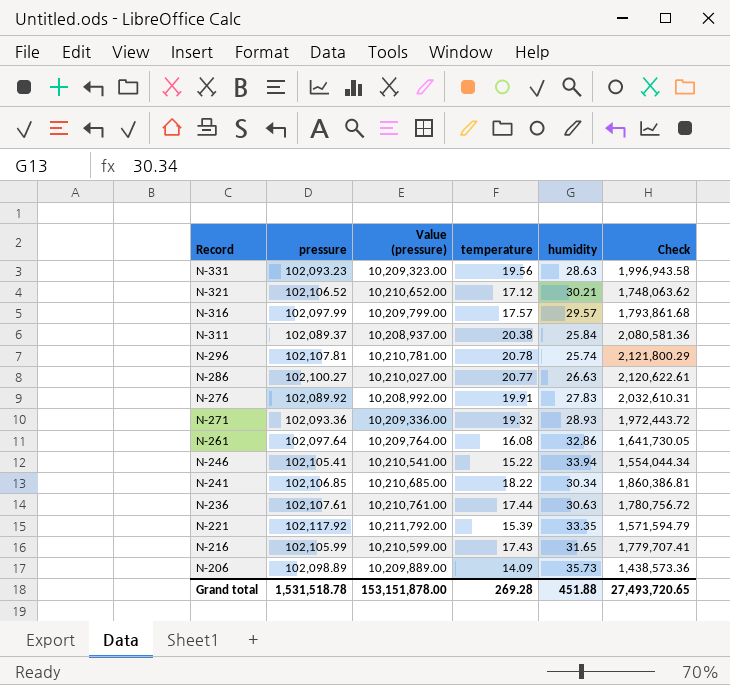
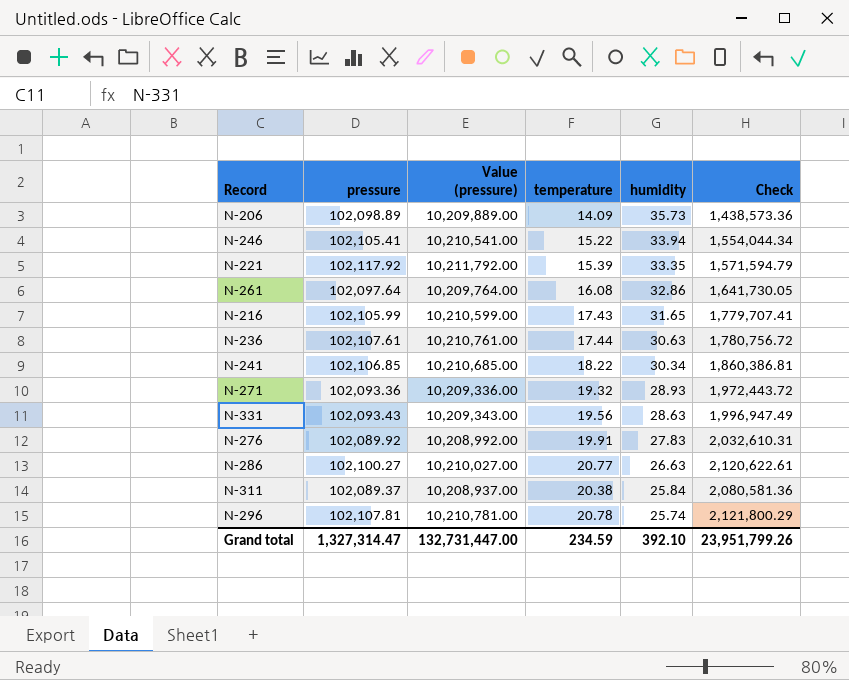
row order: Record descending -> humidity descending
row N-321: 102,106.52 | 10,210,652.00 | 17.12 | 30.21 | 1,748,063.62 -> none
row N-316: 102,097.99 | 10,209,799.00 | 17.57 | 29.57 | 1,793,861.68 -> none
N-331 | pressure: 102,093.23 -> 102,093.43
N-331 | Value (pressure): 10,209,323.00 -> 10,209,343.00
N-331 | Check: 1,996,943.58 -> 1,996,947.49
Grand total | pressure: 1,531,518.78 -> 1,327,314.47
Grand total | Value (pressure): 153,151,878.00 -> 132,731,447.00
Grand total | temperature: 269.28 -> 234.59
Grand total | humidity: 451.88 -> 392.10
Grand total | Check: 27,493,720.65 -> 23,951,799.26

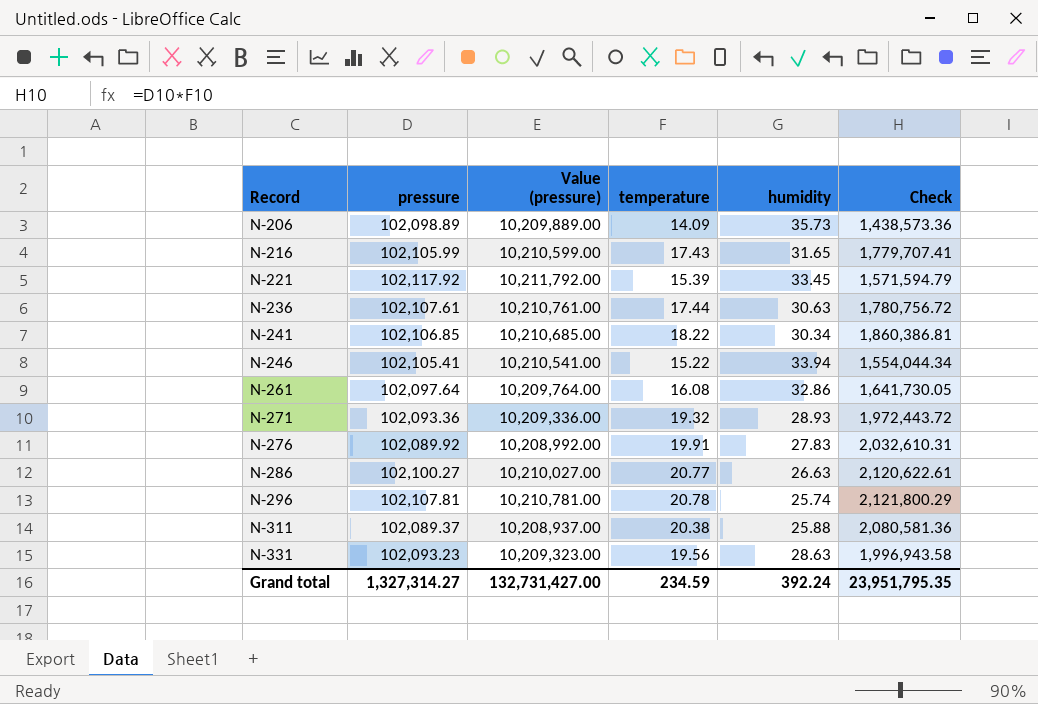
row order: humidity descending -> Record ascending
N-221 | humidity: 33.35 -> 33.45
N-311 | humidity: 25.84 -> 25.88
N-331 | pressure: 102,093.43 -> 102,093.23
N-331 | Value (pressure): 10,209,343.00 -> 10,209,323.00
N-331 | Check: 1,996,947.49 -> 1,996,943.58
Grand total | pressure: 1,327,314.47 -> 1,327,314.27
Grand total | Value (pressure): 132,731,447.00 -> 132,731,427.00
Grand total | humidity: 392.10 -> 392.24
Grand total | Check: 23,951,799.26 -> 23,951,795.35

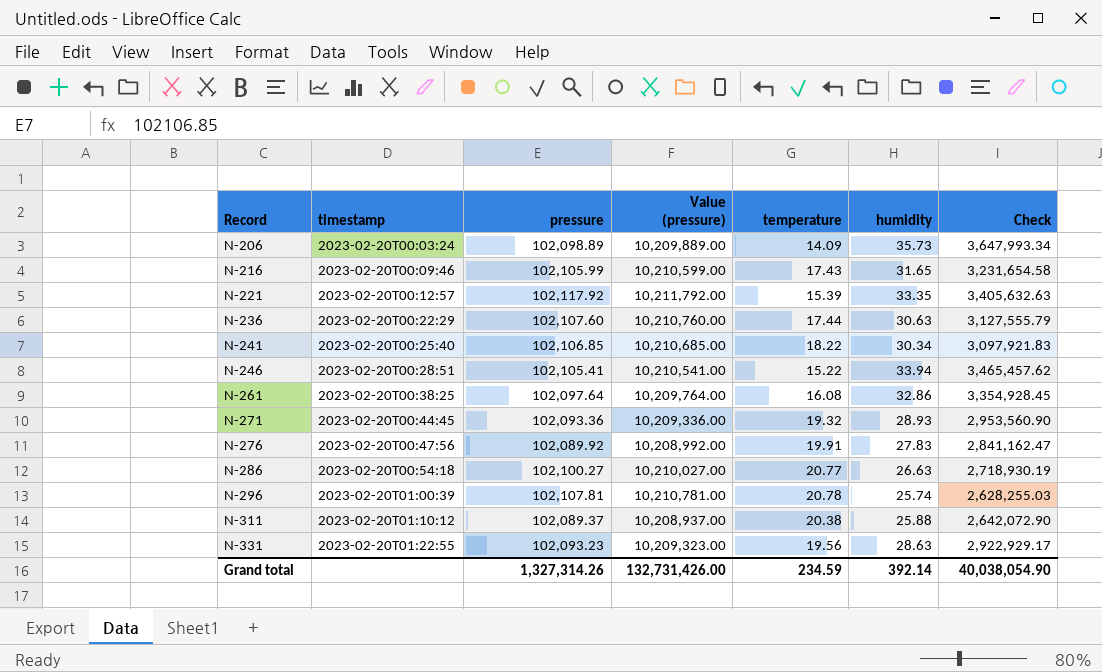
column timestamp | position: none -> 2
column Check | formula: [pressure] * [temperature] -> [pressure] * [humidity]
N-221 | humidity: 33.45 -> 33.35
N-236 | pressure: 102,107.61 -> 102,107.60
N-236 | Value (pressure): 10,210,761.00 -> 10,210,760.00
Grand total | pressure: 1,327,314.27 -> 1,327,314.26
Grand total | Value (pressure): 132,731,427.00 -> 132,731,426.00
Grand total | humidity: 392.24 -> 392.14
Grand total | Check: 23,951,795.35 -> 40,038,054.90

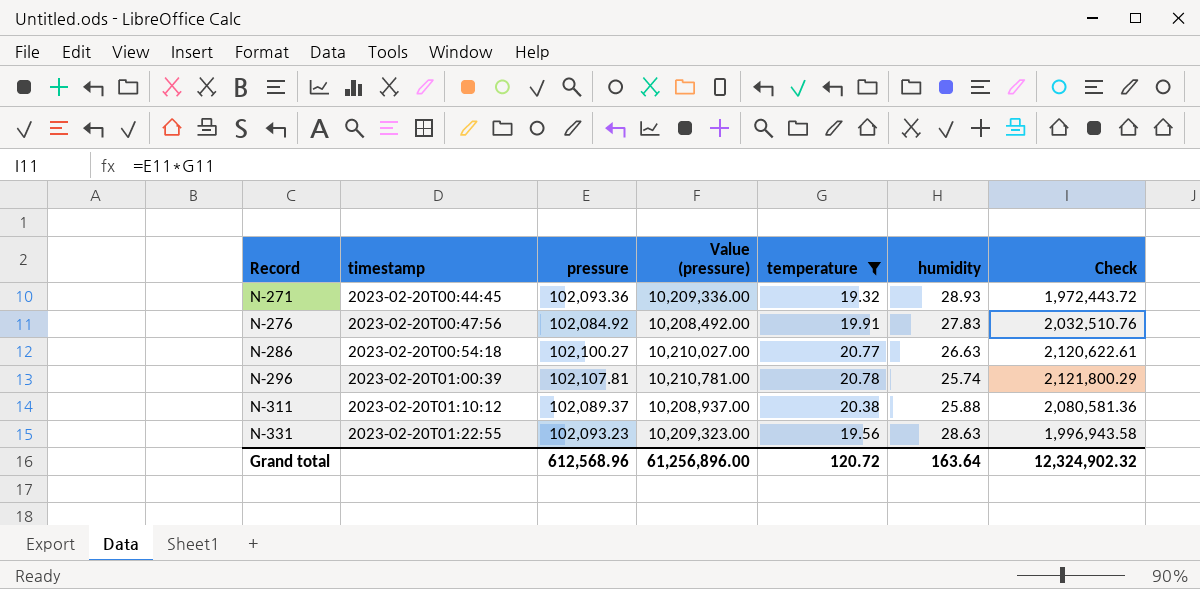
filter: none -> temperature >= 19.32
column Check | formula: [pressure] * [humidity] -> [pressure] * [temperature]
N-276 | pressure: 102,089.92 -> 102,084.92
N-276 | Value (pressure): 10,208,992.00 -> 10,208,492.00
Grand total | pressure: 1,327,314.26 -> 612,568.96
Grand total | Value (pressure): 132,731,426.00 -> 61,256,896.00
Grand total | temperature: 234.59 -> 120.72
Grand total | humidity: 392.14 -> 163.64
Grand total | Check: 40,038,054.90 -> 12,324,902.32

